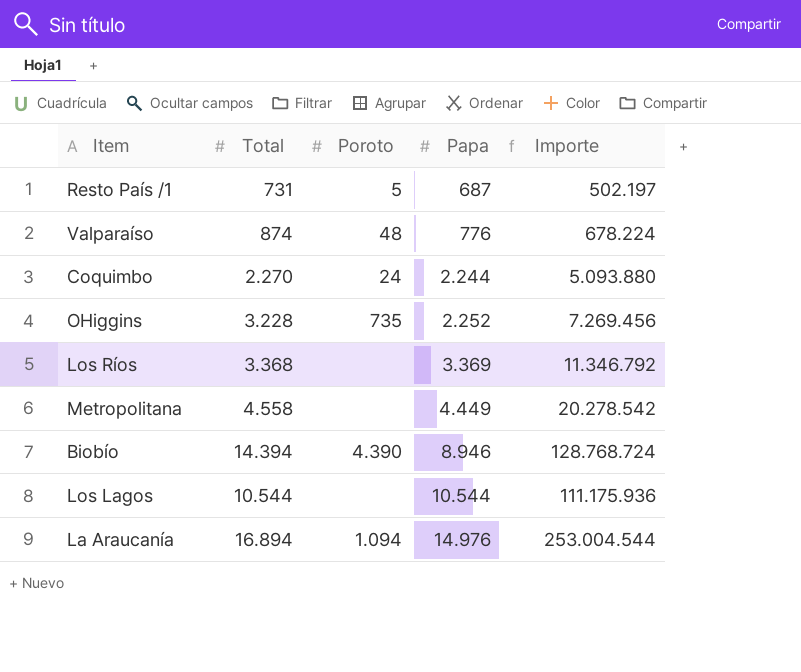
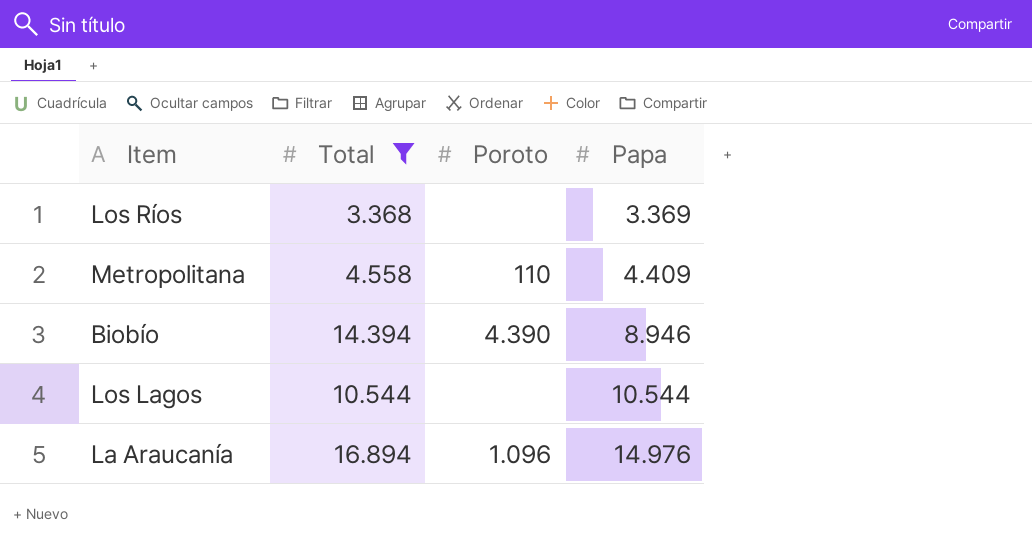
filter: none -> Total >= 3.368
column Importe | formula: [Total] * [Papa] -> none
Metropolitana | Poroto: none -> 110
Metropolitana | Papa: 4.449 -> 4.409
La Araucanía | Poroto: 1.094 -> 1.096

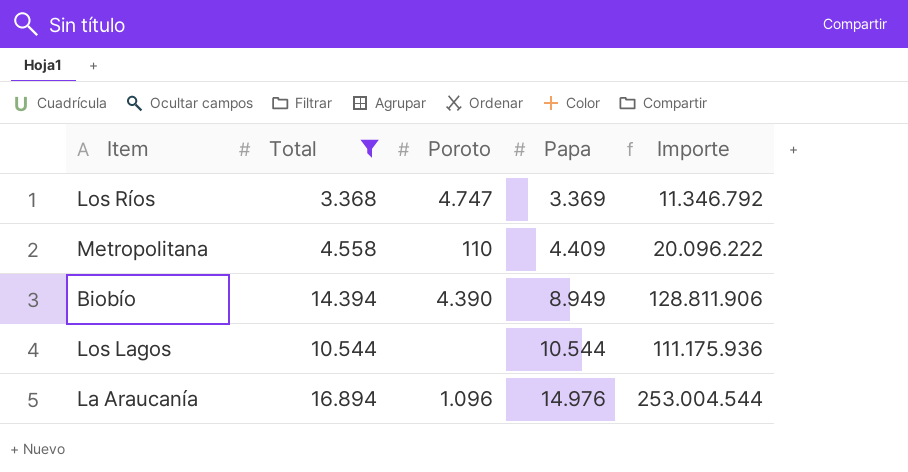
column Importe | formula: none -> [Total] * [Papa]
Los Ríos | Poroto: none -> 4.747
Biobío | Papa: 8.946 -> 8.949

